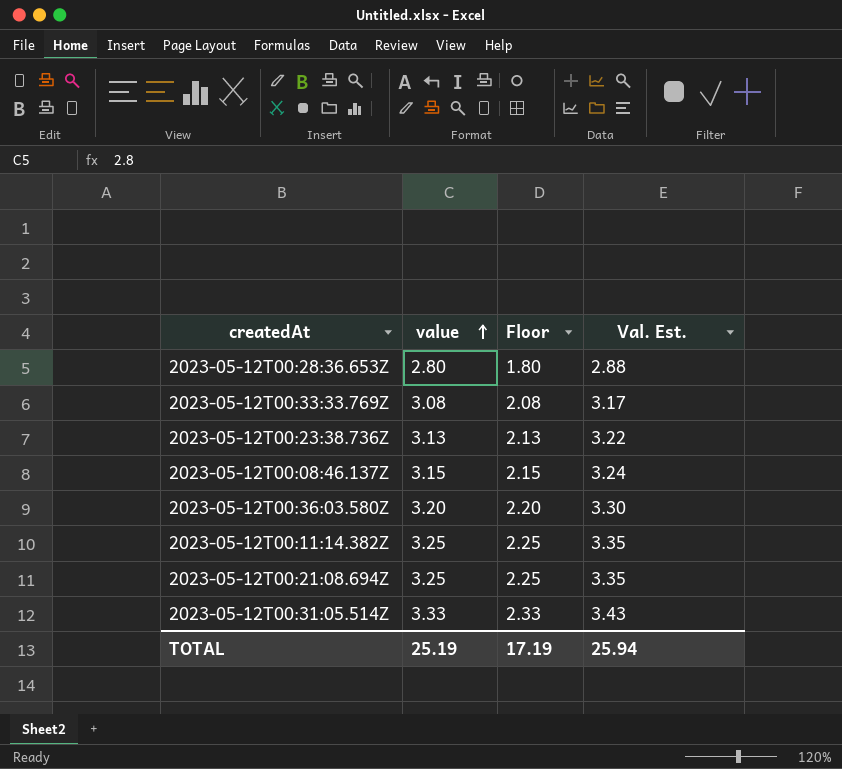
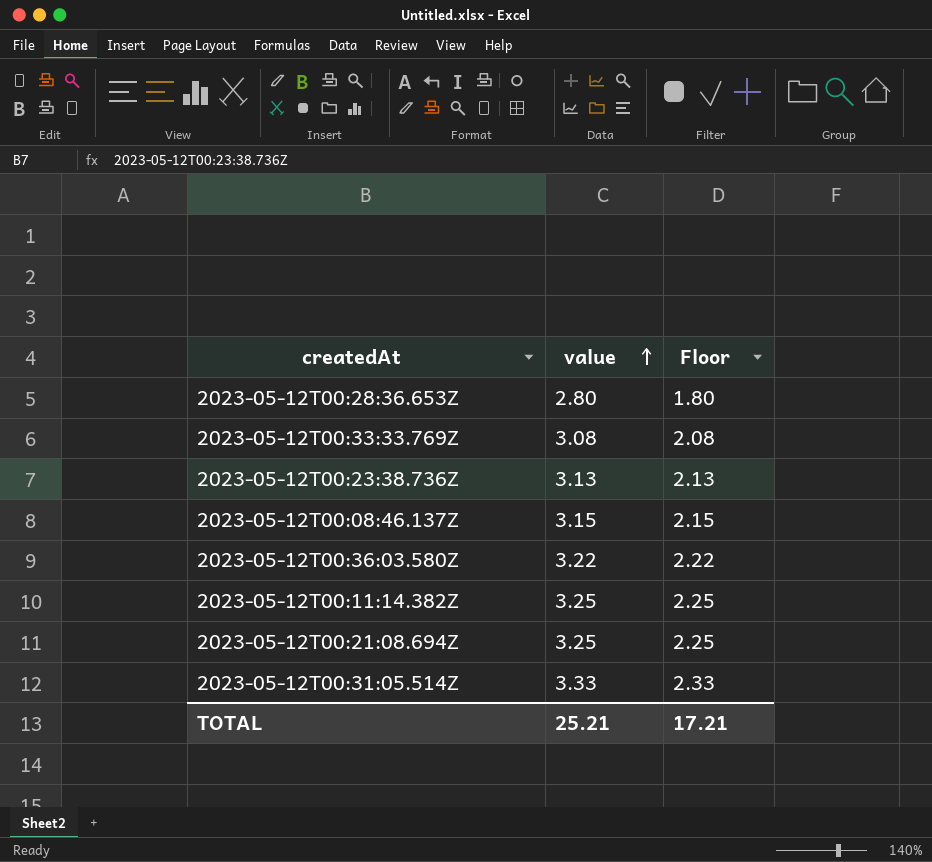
column Val. Est. | formula: [value] * 1.03 -> none
2023-05-12T00:36:03.580Z | value: 3.20 -> 3.22
2023-05-12T00:36:03.580Z | Floor: 2.20 -> 2.22
TOTAL | value: 25.19 -> 25.21
TOTAL | Floor: 17.19 -> 17.21

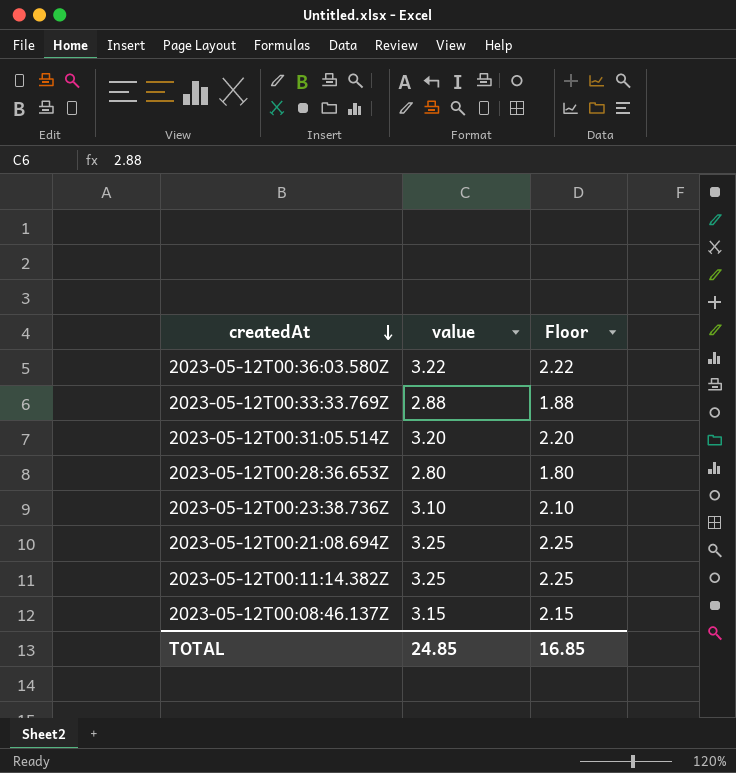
row order: value ascending -> createdAt descending
2023-05-12T00:33:33.769Z | value: 3.08 -> 2.88
2023-05-12T00:33:33.769Z | Floor: 2.08 -> 1.88
2023-05-12T00:31:05.514Z | value: 3.33 -> 3.20
2023-05-12T00:31:05.514Z | Floor: 2.33 -> 2.20
2023-05-12T00:23:38.736Z | value: 3.13 -> 3.10
2023-05-12T00:23:38.736Z | Floor: 2.13 -> 2.10
TOTAL | value: 25.21 -> 24.85
TOTAL | Floor: 17.21 -> 16.85

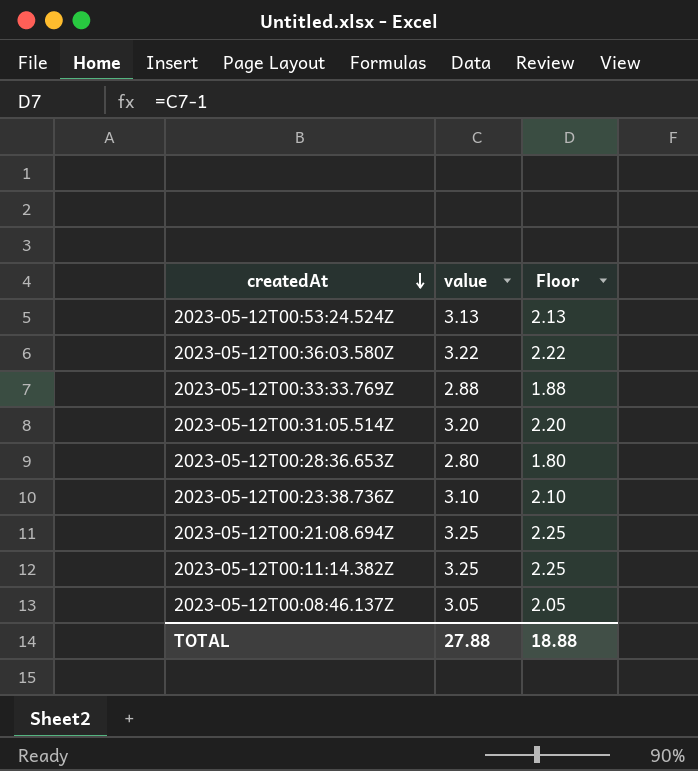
row 2023-05-12T00:53:24.524Z: none -> 3.13 | 2.13
2023-05-12T00:08:46.137Z | value: 3.15 -> 3.05
2023-05-12T00:08:46.137Z | Floor: 2.15 -> 2.05
TOTAL | value: 24.85 -> 27.88
TOTAL | Floor: 16.85 -> 18.88

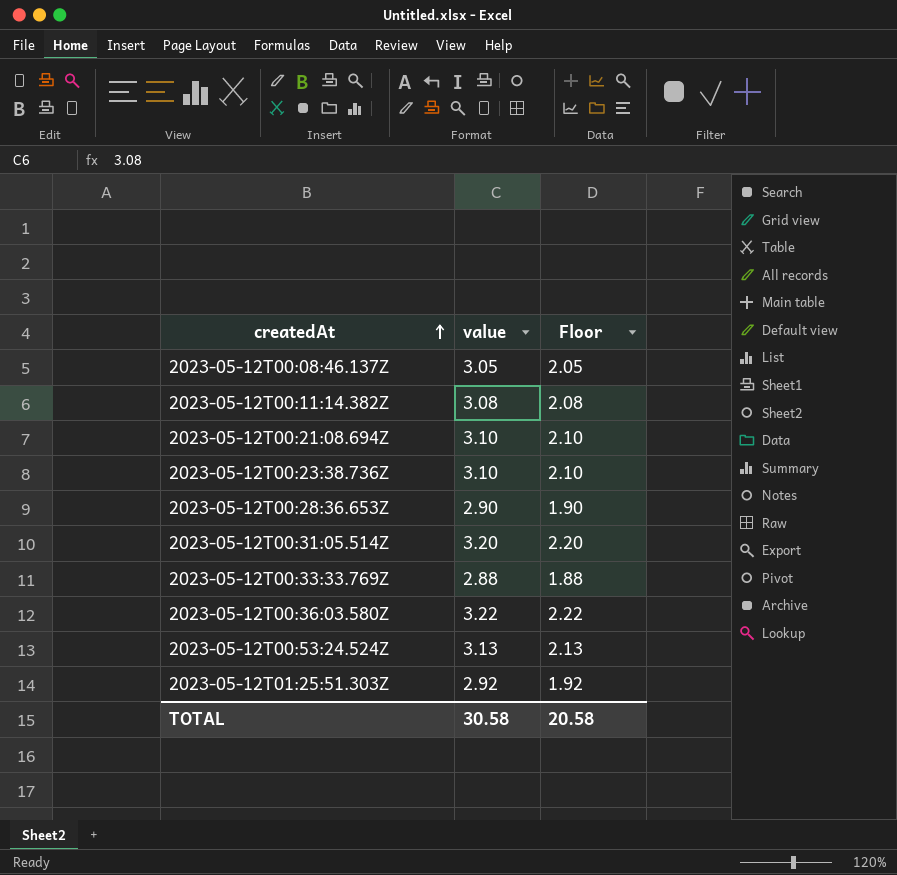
row order: createdAt descending -> createdAt ascending
2023-05-12T00:11:14.382Z | value: 3.25 -> 3.08
2023-05-12T00:11:14.382Z | Floor: 2.25 -> 2.08
2023-05-12T00:21:08.694Z | value: 3.25 -> 3.10
2023-05-12T00:21:08.694Z | Floor: 2.25 -> 2.10
2023-05-12T00:28:36.653Z | value: 2.80 -> 2.90
2023-05-12T00:28:36.653Z | Floor: 1.80 -> 1.90
row 2023-05-12T01:25:51.303Z: none -> 2.92 | 1.92
TOTAL | value: 27.88 -> 30.58
TOTAL | Floor: 18.88 -> 20.58

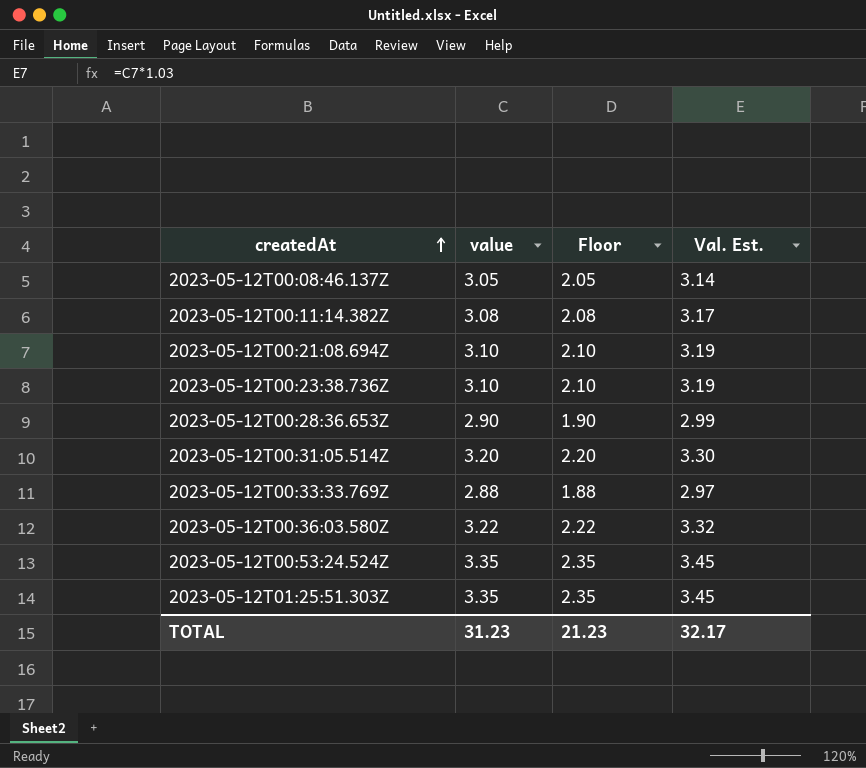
column Val. Est. | formula: none -> [value] * 1.03
2023-05-12T00:53:24.524Z | value: 3.13 -> 3.35
2023-05-12T00:53:24.524Z | Floor: 2.13 -> 2.35
2023-05-12T01:25:51.303Z | value: 2.92 -> 3.35
2023-05-12T01:25:51.303Z | Floor: 1.92 -> 2.35
TOTAL | value: 30.58 -> 31.23
TOTAL | Floor: 20.58 -> 21.23

